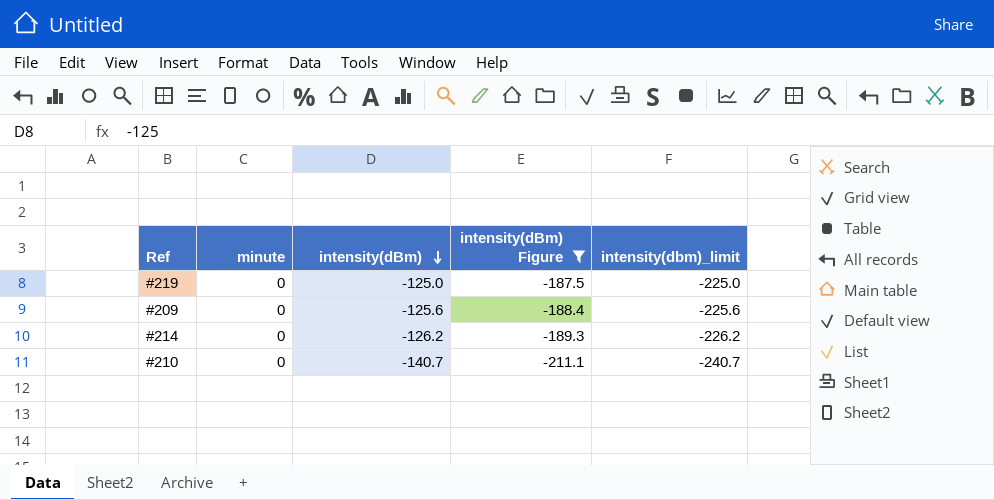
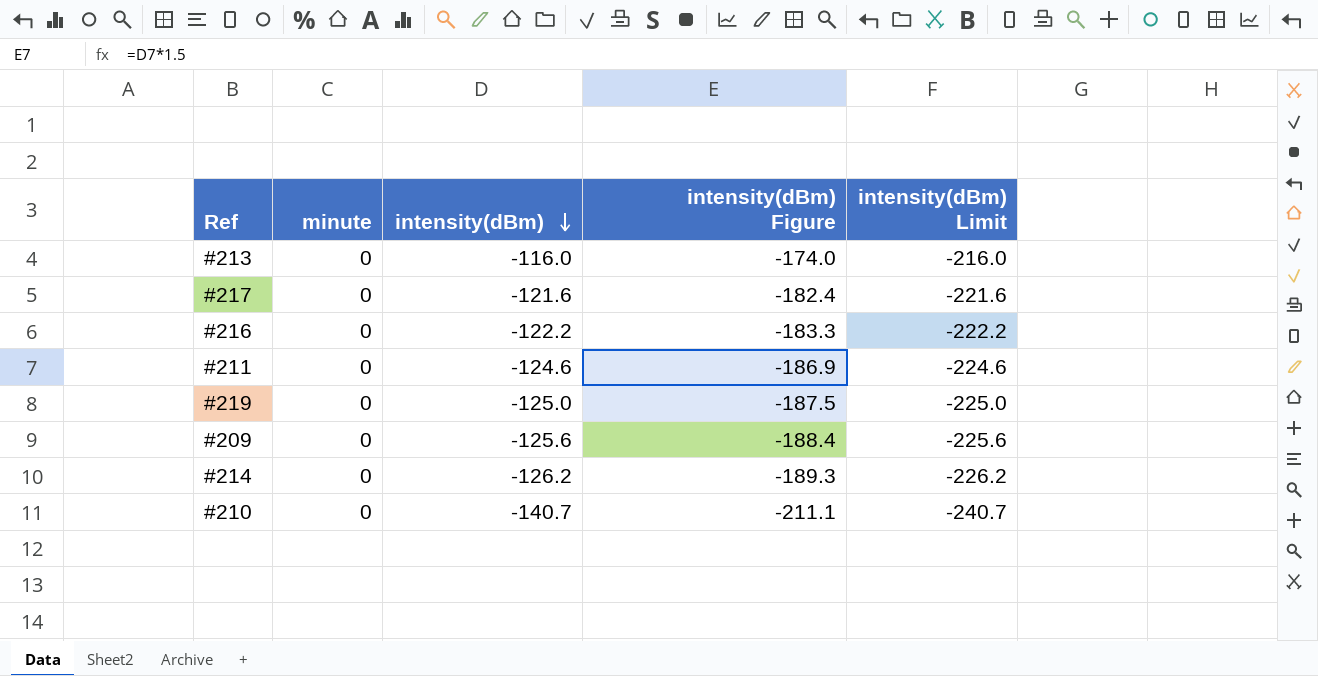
filter: intensity(dBm) Figure <= -187.5 -> none
column name: intensity(dbm)_limit -> intensity(dBm) Limit

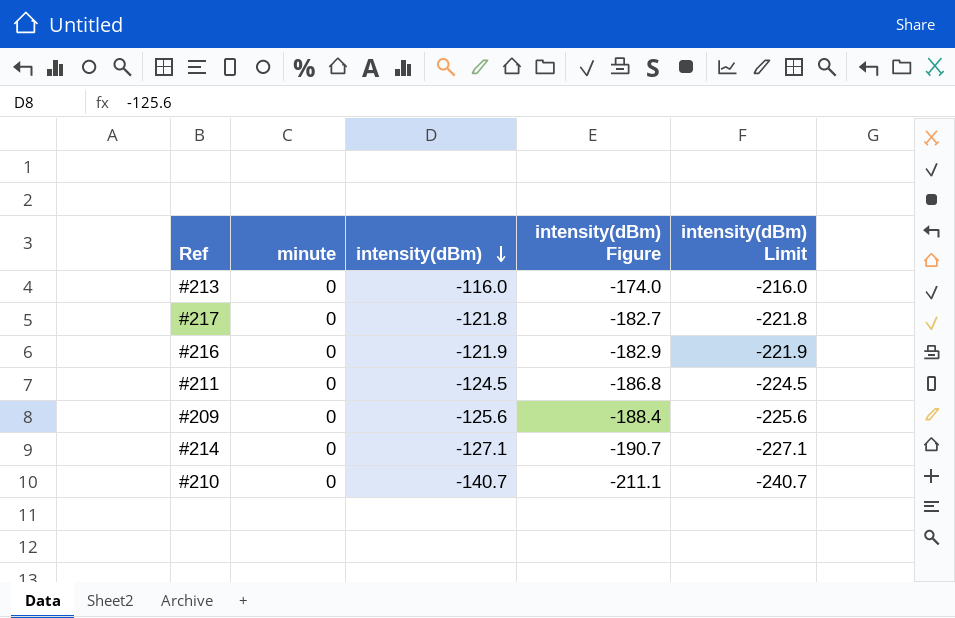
row #219: 0 | -125.0 | -187.5 | -225.0 -> none
#217 | intensity(dBm): -121.6 -> -121.8
#217 | intensity(dBm) Figure: -182.4 -> -182.7
#217 | intensity(dBm) Limit: -221.6 -> -221.8
#216 | intensity(dBm): -122.2 -> -121.9
#216 | intensity(dBm) Figure: -183.3 -> -182.9
#216 | intensity(dBm) Limit: -222.2 -> -221.9
#211 | intensity(dBm): -124.6 -> -124.5
#211 | intensity(dBm) Figure: -186.9 -> -186.8
#211 | intensity(dBm) Limit: -224.6 -> -224.5
#214 | intensity(dBm): -126.2 -> -127.1
#214 | intensity(dBm) Figure: -189.3 -> -190.7
#214 | intensity(dBm) Limit: -226.2 -> -227.1

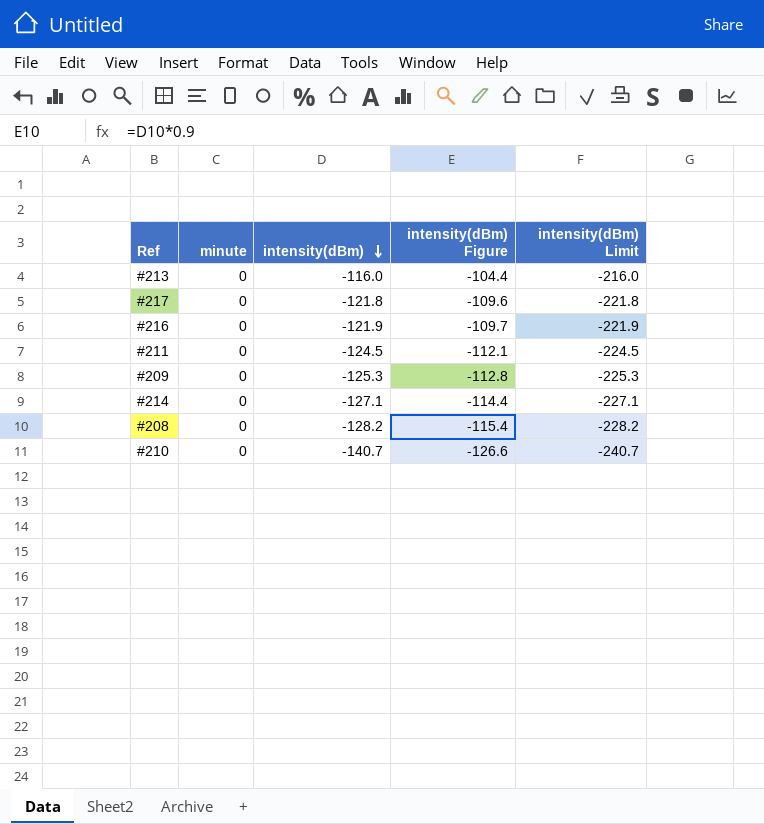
column intensity(dBm) Figure | formula: [intensity(dBm)] * 1.5 -> [intensity(dBm)] * 0.9
#209 | intensity(dBm): -125.6 -> -125.3
#209 | intensity(dBm) Limit: -225.6 -> -225.3
row #208: none -> 0 | -128.2 | -115.4 | -228.2

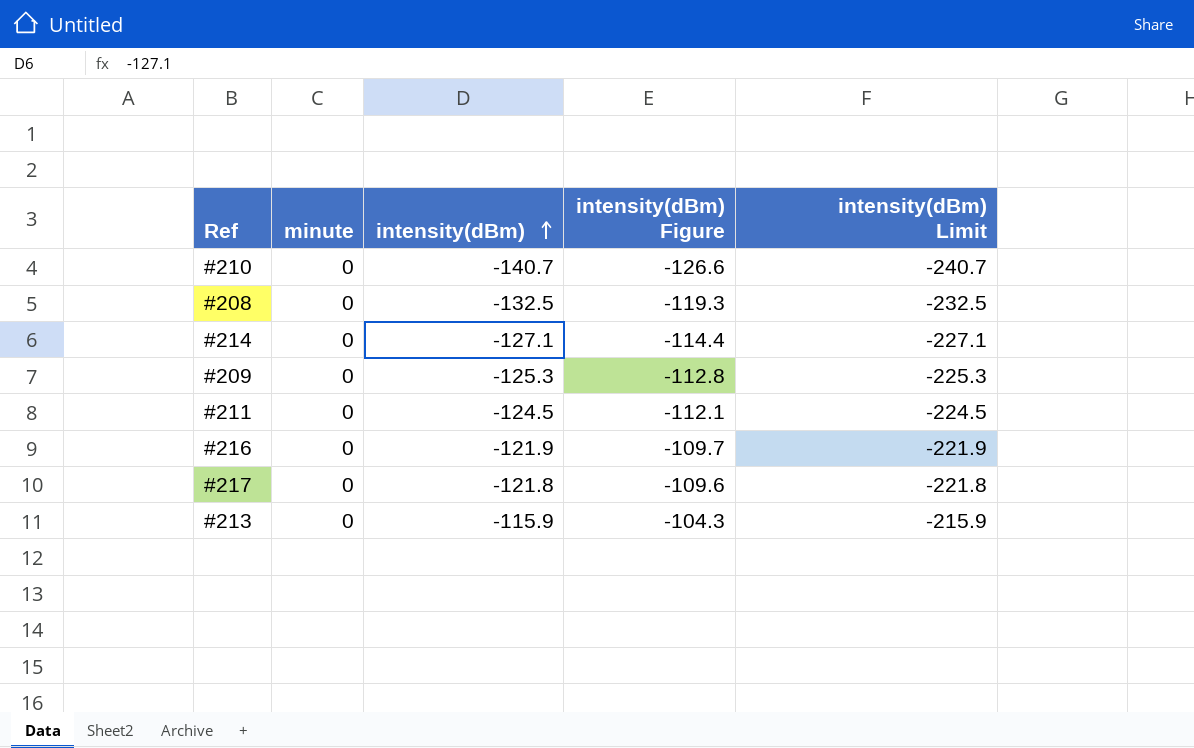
row order: intensity(dBm) descending -> intensity(dBm) ascending
#208 | intensity(dBm): -128.2 -> -132.5
#208 | intensity(dBm) Figure: -115.4 -> -119.3
#208 | intensity(dBm) Limit: -228.2 -> -232.5
#213 | intensity(dBm): -116.0 -> -115.9
#213 | intensity(dBm) Figure: -104.4 -> -104.3
#213 | intensity(dBm) Limit: -216.0 -> -215.9

